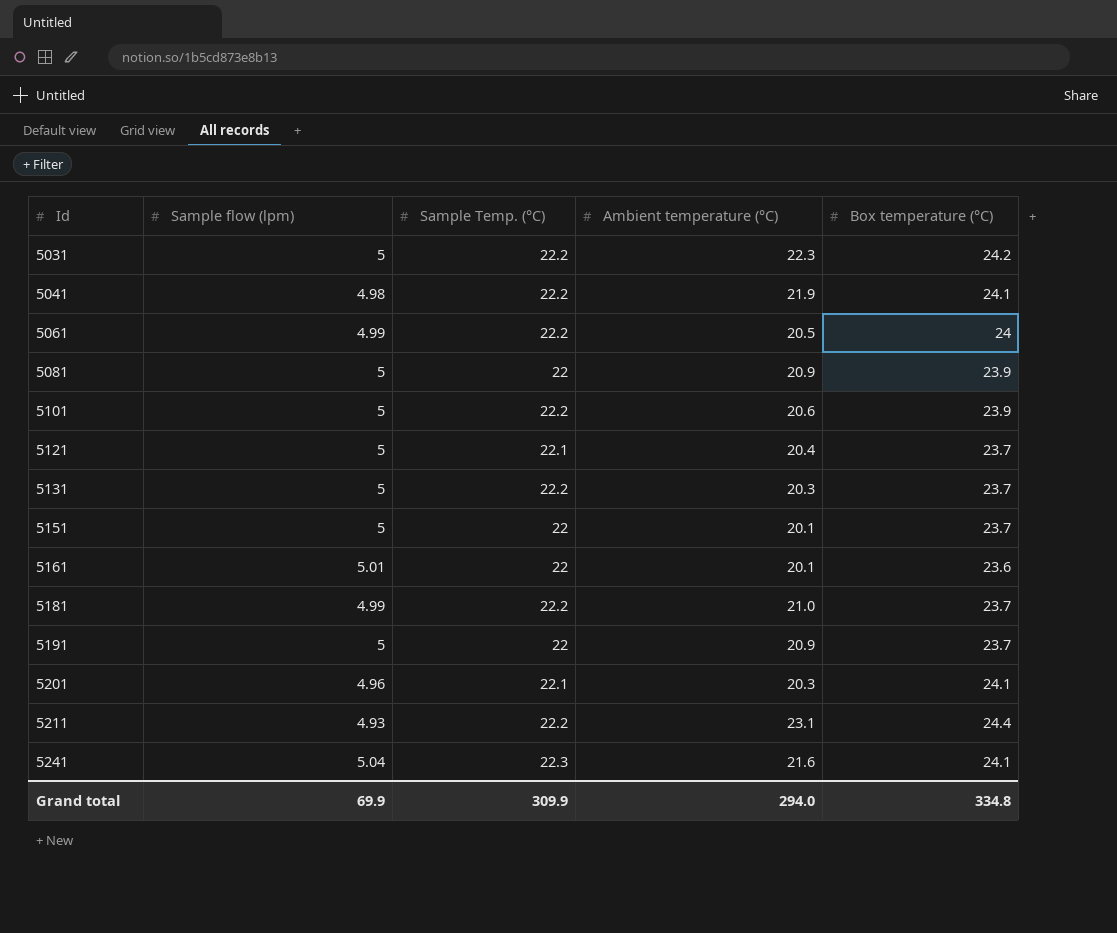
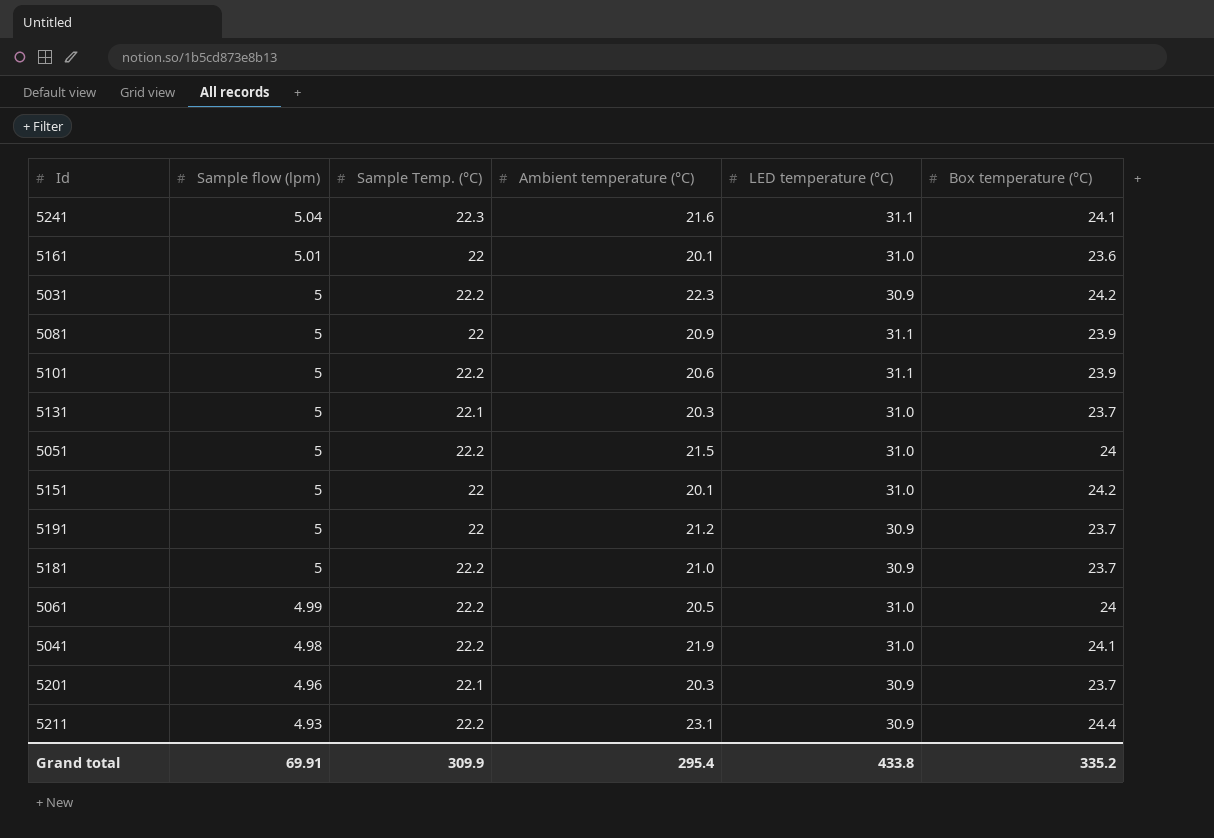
row order: Id ascending -> Sample flow (lpm) descending
column LED temperature (°C) | position: none -> 5
row 5121: 5 | 22.1 | 20.4 | 23.7 -> none
5131 | Sample Temp. (°C): 22.2 -> 22.1
row 5051: none -> 5 | 22.2 | 21.5 | 31.0 | 24
5151 | Box temperature (°C): 23.7 -> 24.2
5191 | Ambient temperature (°C): 20.9 -> 21.2
5181 | Sample flow (lpm): 4.99 -> 5
5201 | Box temperature (°C): 24.1 -> 23.7
Grand total | Sample flow (lpm): 69.9 -> 69.91
Grand total | Ambient temperature (°C): 294.0 -> 295.4
Grand total | Box temperature (°C): 334.8 -> 335.2

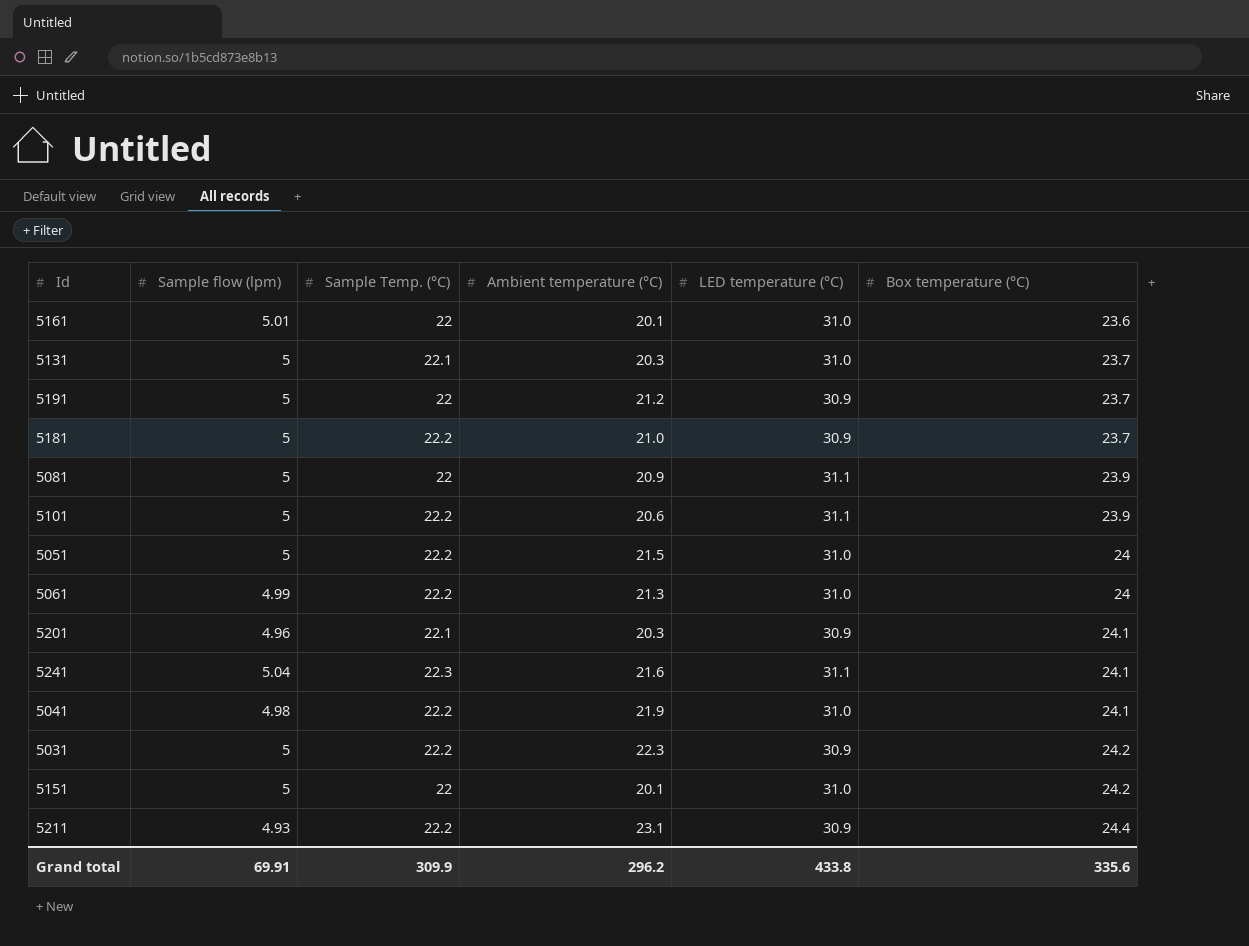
row order: Sample flow (lpm) descending -> Box temperature (°C) ascending
5061 | Ambient temperature (°C): 20.5 -> 21.3
5201 | Box temperature (°C): 23.7 -> 24.1
Grand total | Ambient temperature (°C): 295.4 -> 296.2
Grand total | Box temperature (°C): 335.2 -> 335.6

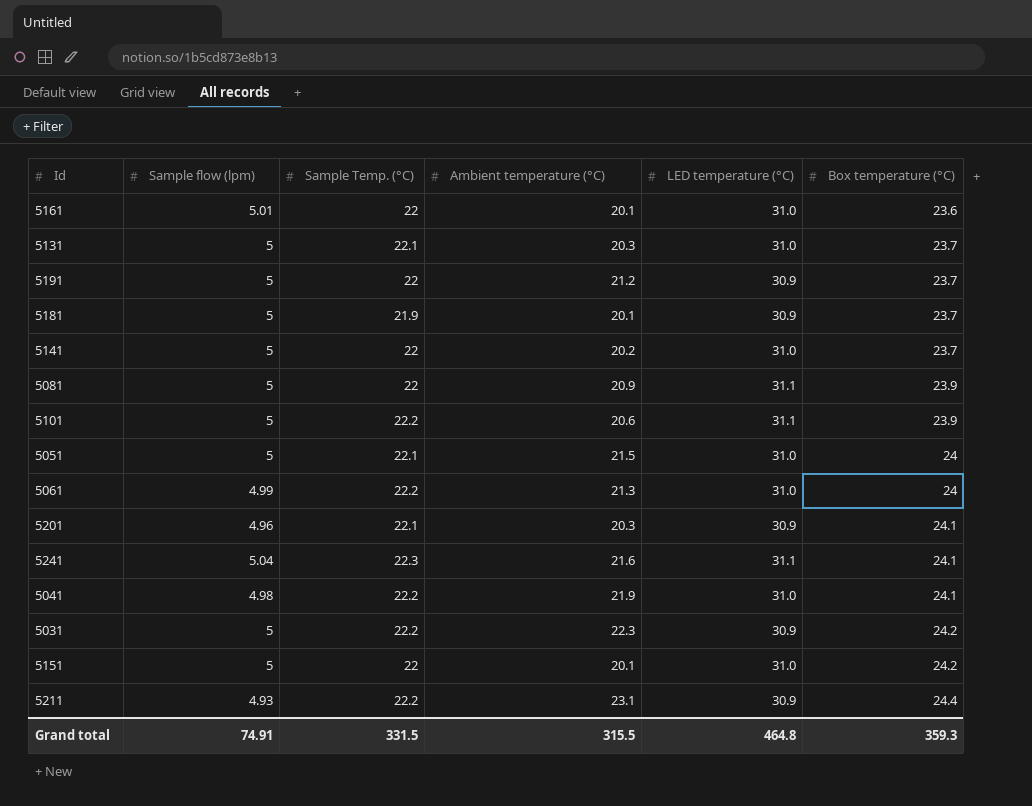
5181 | Sample Temp. (°C): 22.2 -> 21.9
5181 | Ambient temperature (°C): 21.0 -> 20.1
row 5141: none -> 5 | 22 | 20.2 | 31.0 | 23.7
5051 | Sample Temp. (°C): 22.2 -> 22.1
Grand total | Sample flow (lpm): 69.91 -> 74.91
Grand total | Sample Temp. (°C): 309.9 -> 331.5
Grand total | Ambient temperature (°C): 296.2 -> 315.5
Grand total | LED temperature (°C): 433.8 -> 464.8
Grand total | Box temperature (°C): 335.6 -> 359.3

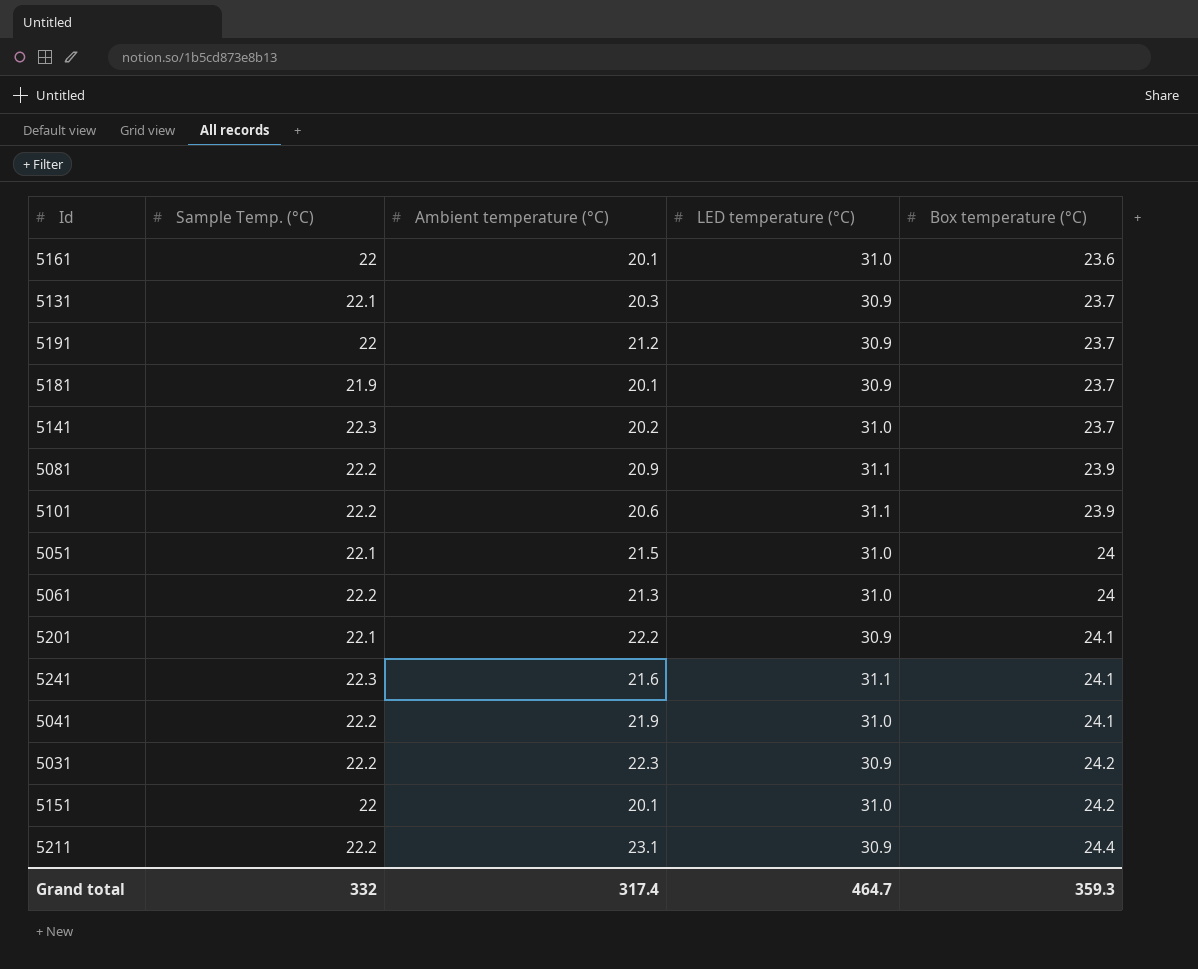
column Sample flow (lpm) | position: 2 -> none
5131 | LED temperature (°C): 31.0 -> 30.9
5141 | Sample Temp. (°C): 22 -> 22.3
5081 | Sample Temp. (°C): 22 -> 22.2
5201 | Ambient temperature (°C): 20.3 -> 22.2
Grand total | Sample Temp. (°C): 331.5 -> 332
Grand total | Ambient temperature (°C): 315.5 -> 317.4
Grand total | LED temperature (°C): 464.8 -> 464.7

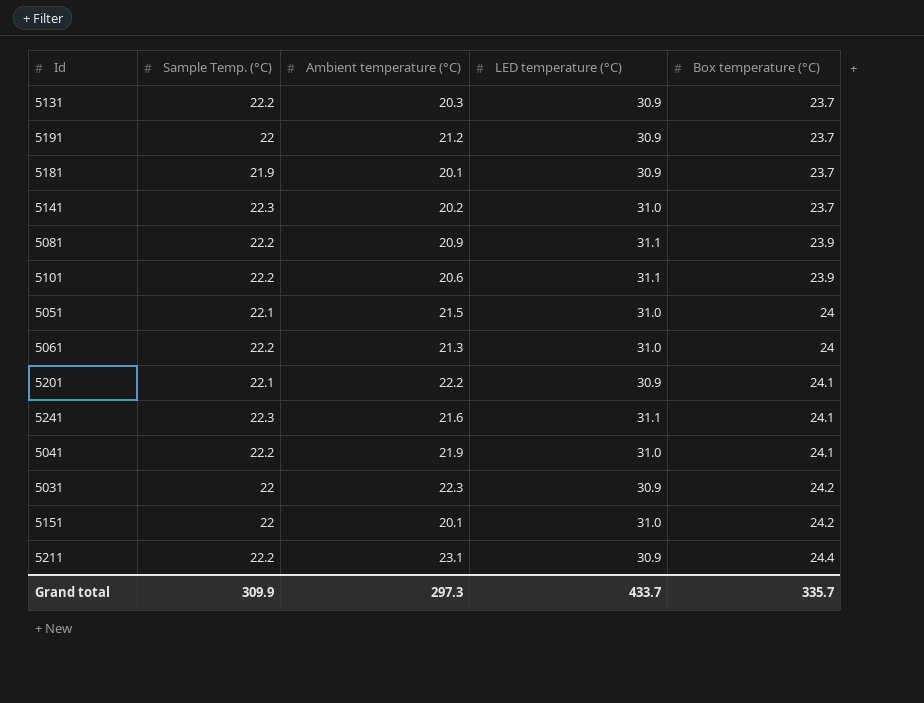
row 5161: 22 | 20.1 | 31.0 | 23.6 -> none
5131 | Sample Temp. (°C): 22.1 -> 22.2
5031 | Sample Temp. (°C): 22.2 -> 22
Grand total | Sample Temp. (°C): 332 -> 309.9
Grand total | Ambient temperature (°C): 317.4 -> 297.3
Grand total | LED temperature (°C): 464.7 -> 433.7
Grand total | Box temperature (°C): 359.3 -> 335.7

